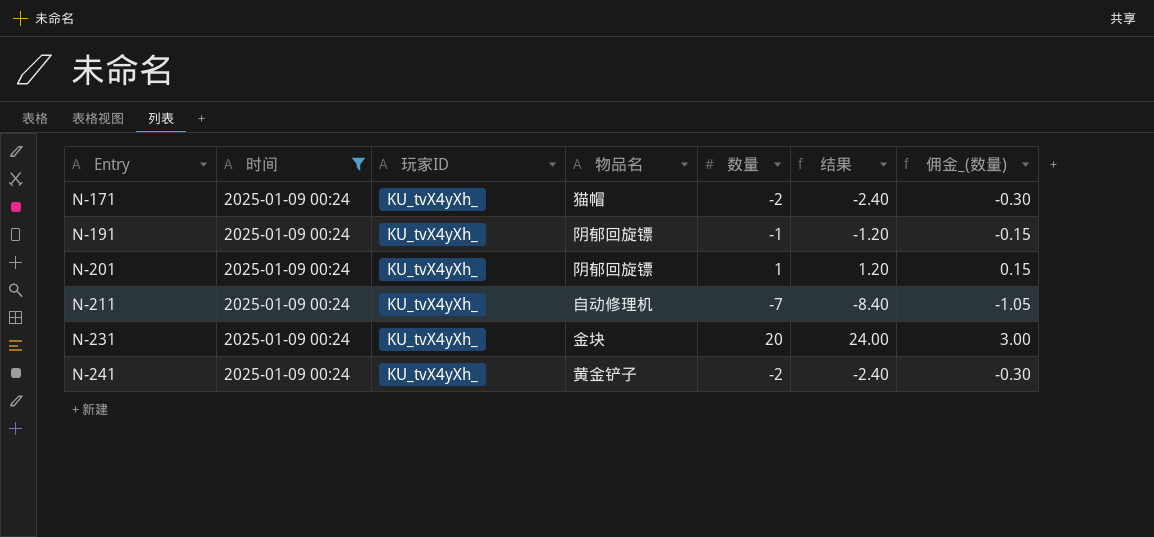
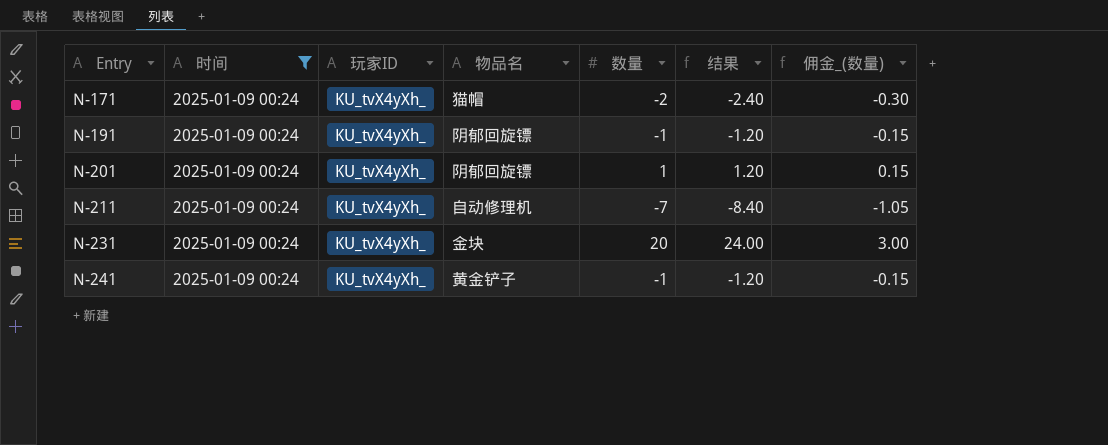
N-241 | 数量: -2 -> -1
N-241 | 结果: -2.40 -> -1.20
N-241 | 佣金_(数量): -0.30 -> -0.15

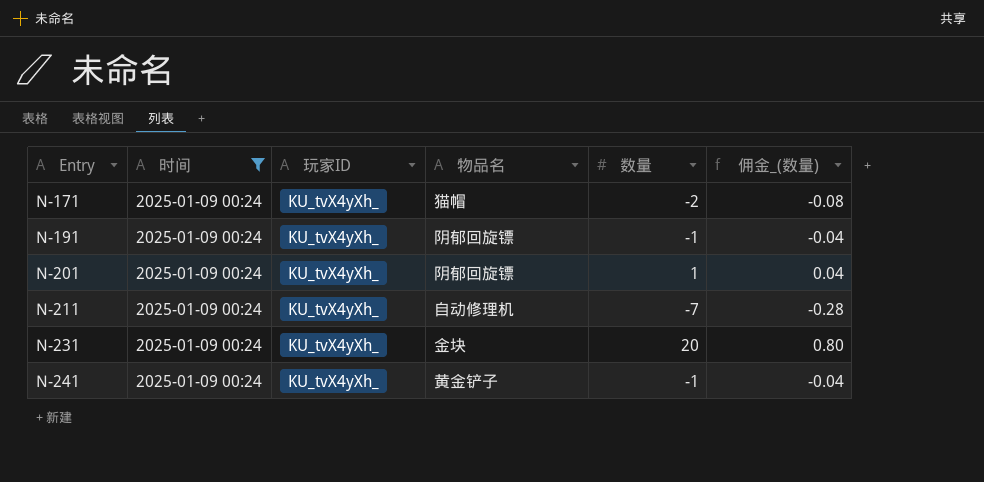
column 结果 | formula: [数量] * 1.2 -> none
column 佣金_(数量) | formula: [数量] * 0.15 -> [数量] * 0.04

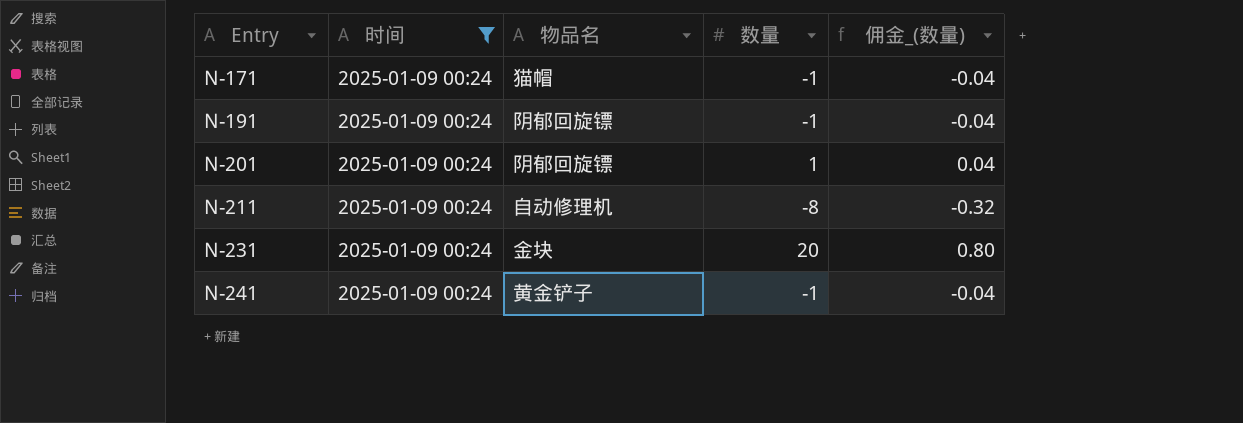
column 玩家ID | position: 3 -> none
N-171 | 数量: -2 -> -1
N-171 | 佣金_(数量): -0.08 -> -0.04
N-211 | 数量: -7 -> -8
N-211 | 佣金_(数量): -0.28 -> -0.32

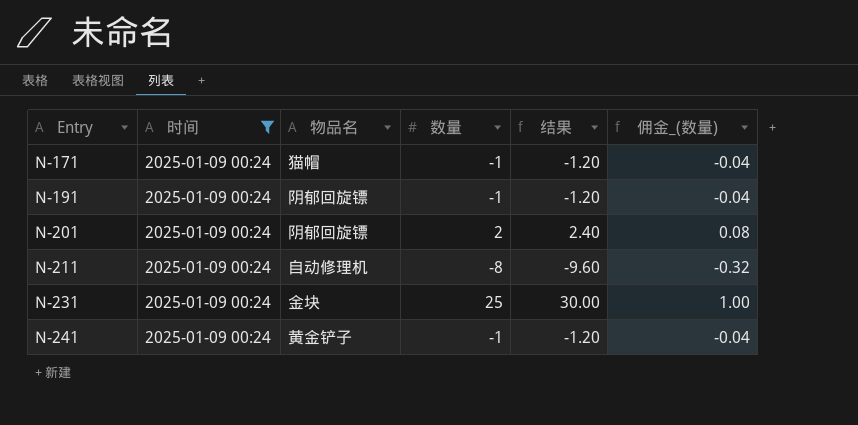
column 结果 | formula: none -> [数量] * 1.2
N-201 | 数量: 1 -> 2
N-201 | 佣金_(数量): 0.04 -> 0.08
N-231 | 数量: 20 -> 25
N-231 | 佣金_(数量): 0.80 -> 1.00

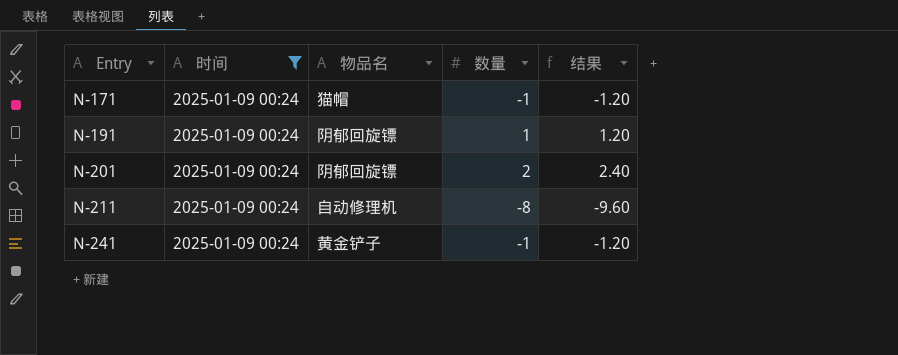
column 佣金_(数量) | formula: [数量] * 0.04 -> none
row N-231: 2025-01-09 00:24 | 金块 | 25 | 30.00 | 1.00 -> none
N-191 | 数量: -1 -> 1
N-191 | 结果: -1.20 -> 1.20

